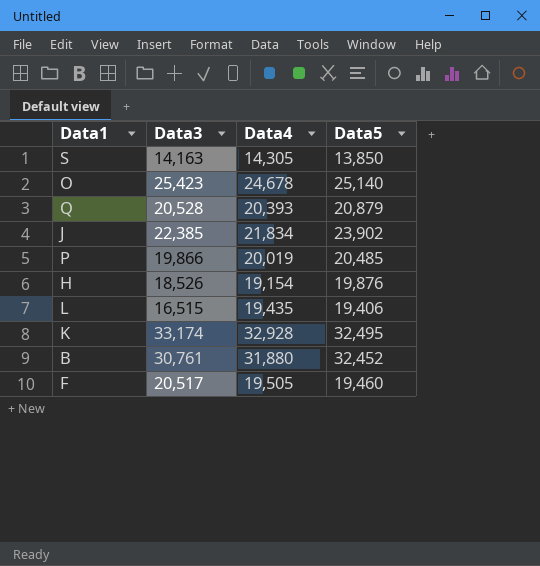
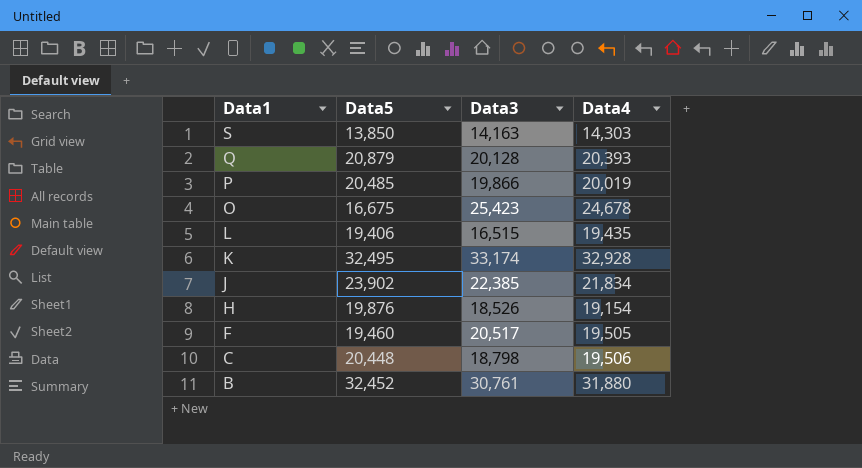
row order: none -> Data1 descending
column Data5 | position: 4 -> 2
S | Data4: 14,305 -> 14,303
Q | Data3: 20,528 -> 20,128
O | Data5: 25,140 -> 16,675
row C: none -> 20,448 | 18,798 | 19,506

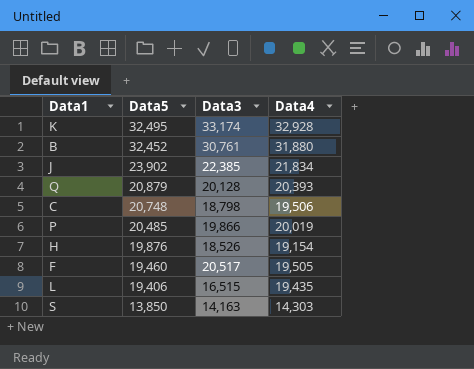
row order: Data1 descending -> Data5 descending
row O: 16,675 | 25,423 | 24,678 -> none
C | Data5: 20,448 -> 20,748

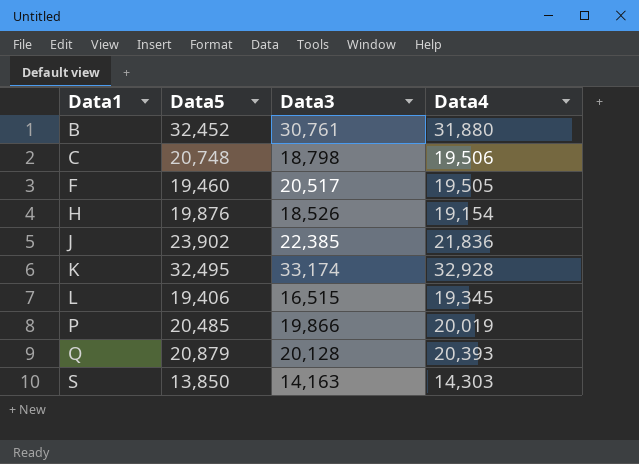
row order: Data5 descending -> Data1 ascending
J | Data4: 21,834 -> 21,836
L | Data4: 19,435 -> 19,345

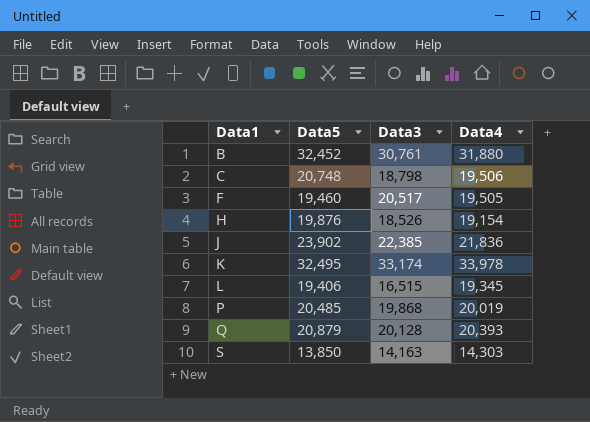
K | Data4: 32,928 -> 33,978
P | Data3: 19,866 -> 19,868

